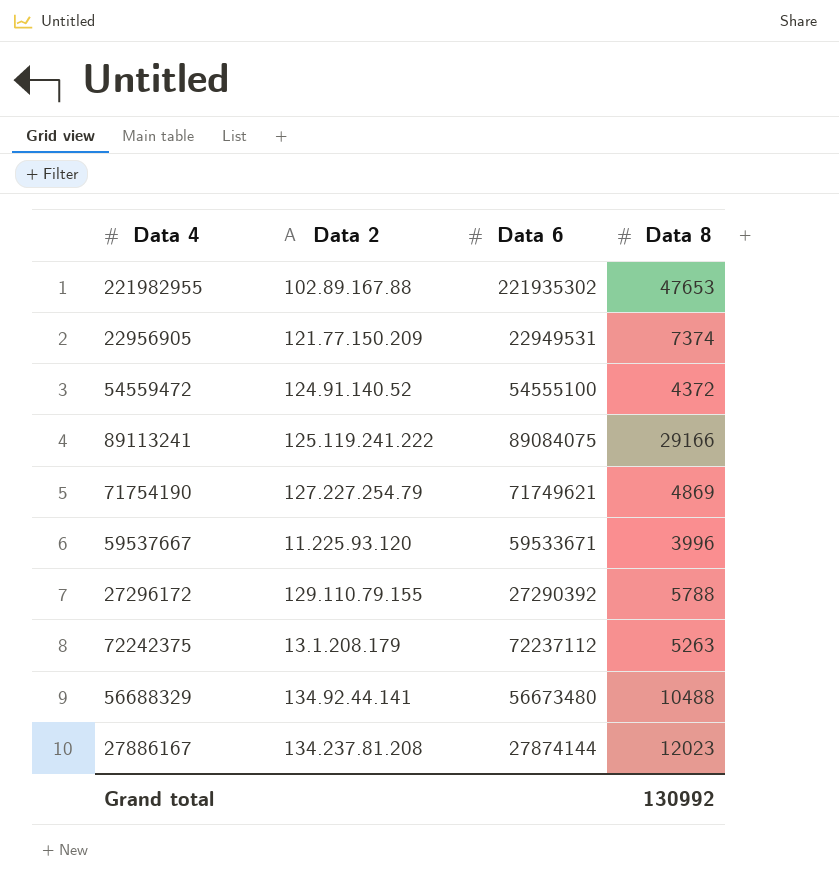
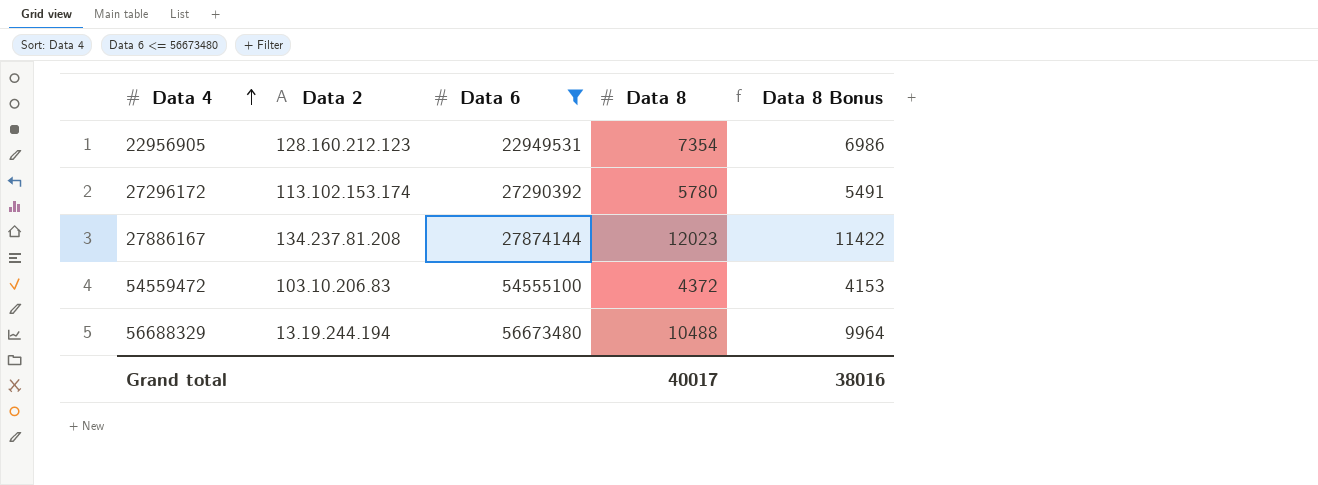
filter: none -> Data 6 <= 56673480
row order: none -> Data 4 ascending
column Data 8 Bonus | formula: none -> [Data 8] * 0.95
22956905 | Data 2: 121.77.150.209 -> 128.160.212.123
22956905 | Data 8: 7374 -> 7354
27296172 | Data 2: 129.110.79.155 -> 113.102.153.174
27296172 | Data 8: 5788 -> 5780
54559472 | Data 2: 124.91.140.52 -> 103.10.206.83
56688329 | Data 2: 134.92.44.141 -> 13.19.244.194
Grand total | Data 8: 130992 -> 40017

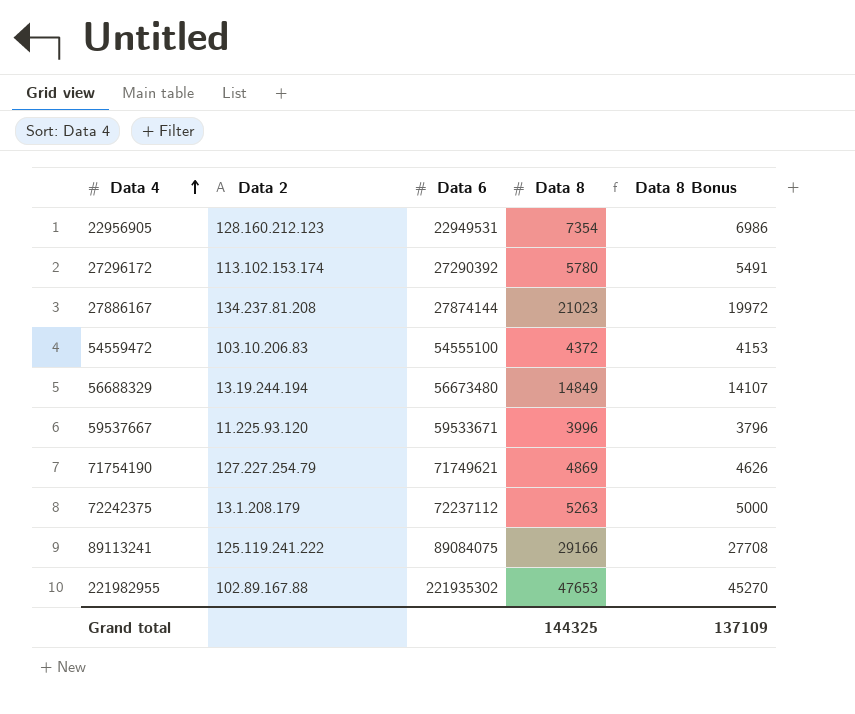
filter: Data 6 <= 56673480 -> none
27886167 | Data 8: 12023 -> 21023
27886167 | Data 8 Bonus: 11422 -> 19972
56688329 | Data 8: 10488 -> 14849
56688329 | Data 8 Bonus: 9964 -> 14107
Grand total | Data 8: 40017 -> 144325
Grand total | Data 8 Bonus: 38016 -> 137109

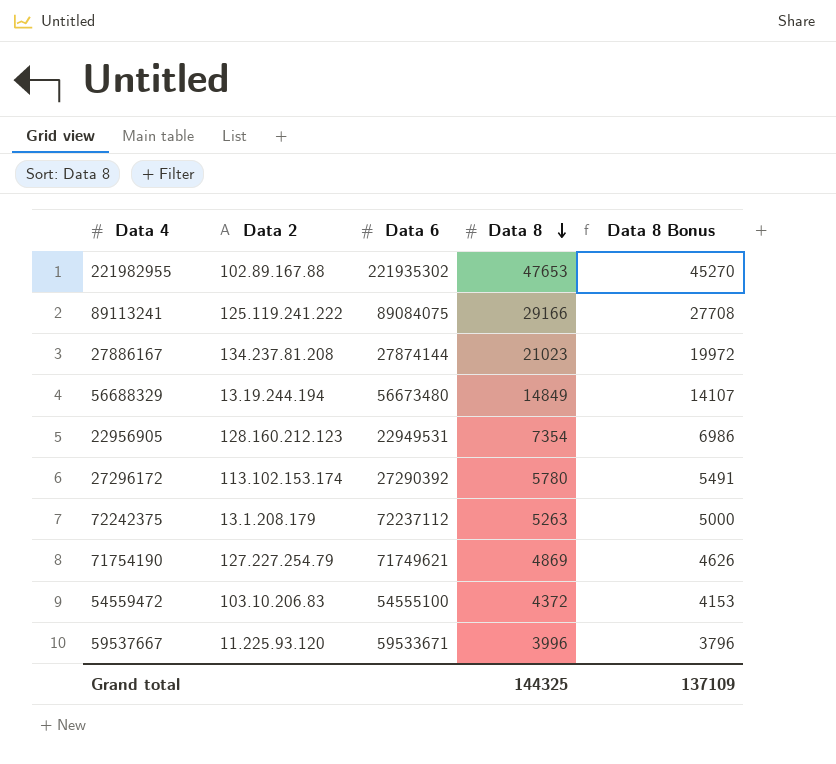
row order: Data 4 ascending -> Data 8 descending

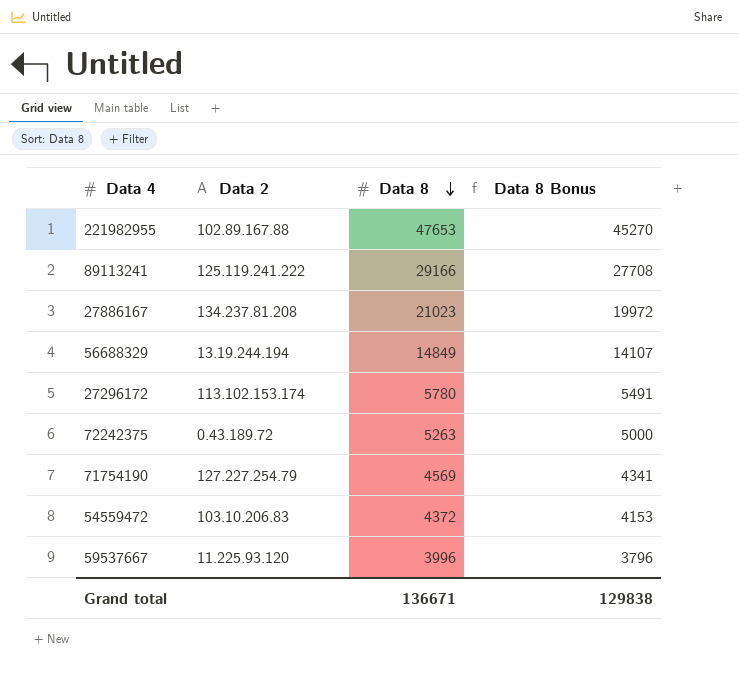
column Data 6 | position: 3 -> none
row 22956905: 128.160.212.123 | 22949531 | 7354 | 6986 -> none
72242375 | Data 2: 13.1.208.179 -> 0.43.189.72
71754190 | Data 8: 4869 -> 4569
71754190 | Data 8 Bonus: 4626 -> 4341
Grand total | Data 8: 144325 -> 136671
Grand total | Data 8 Bonus: 137109 -> 129838

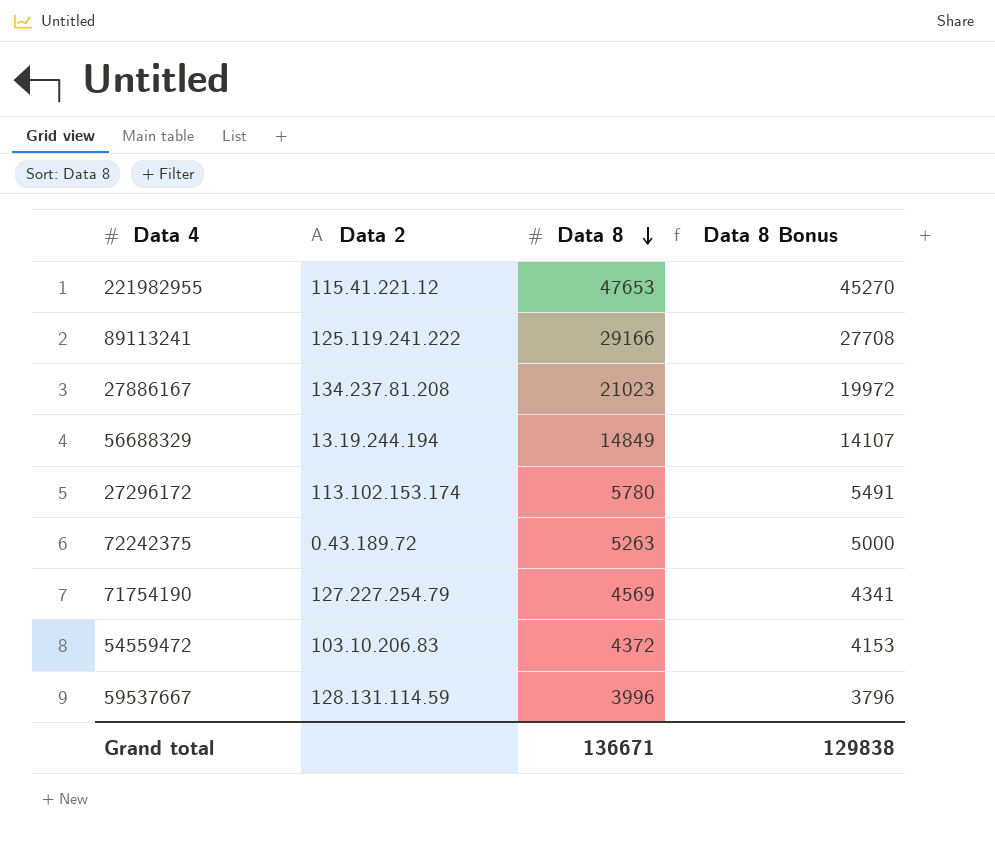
221982955 | Data 2: 102.89.167.88 -> 115.41.221.12
59537667 | Data 2: 11.225.93.120 -> 128.131.114.59

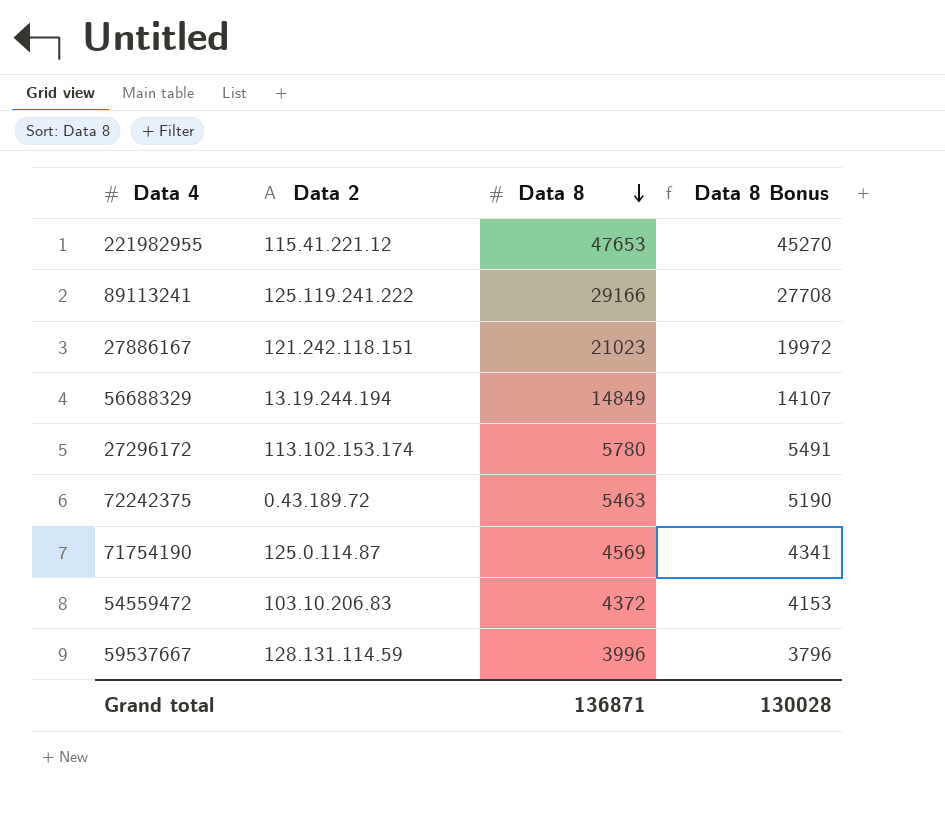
27886167 | Data 2: 134.237.81.208 -> 121.242.118.151
72242375 | Data 8: 5263 -> 5463
72242375 | Data 8 Bonus: 5000 -> 5190
71754190 | Data 2: 127.227.254.79 -> 125.0.114.87
Grand total | Data 8: 136671 -> 136871
Grand total | Data 8 Bonus: 129838 -> 130028

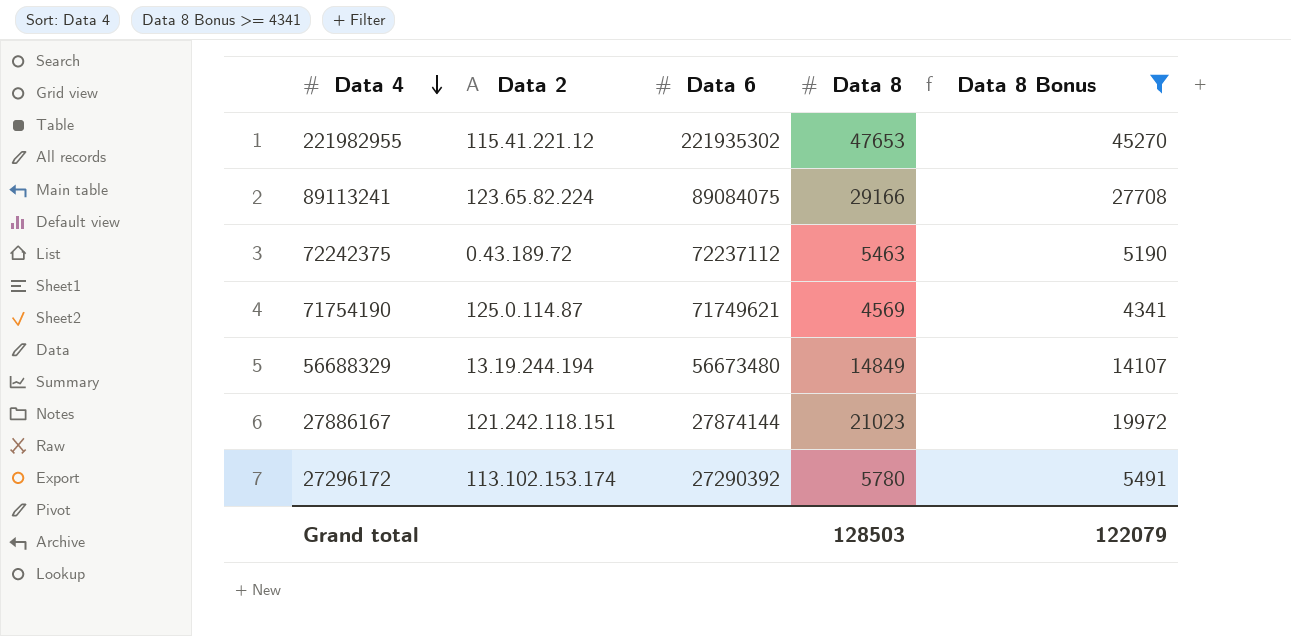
filter: none -> Data 8 Bonus >= 4341
row order: Data 8 descending -> Data 4 descending
column Data 6 | position: none -> 3
89113241 | Data 2: 125.119.241.222 -> 123.65.82.224
Grand total | Data 8: 136871 -> 128503
Grand total | Data 8 Bonus: 130028 -> 122079

